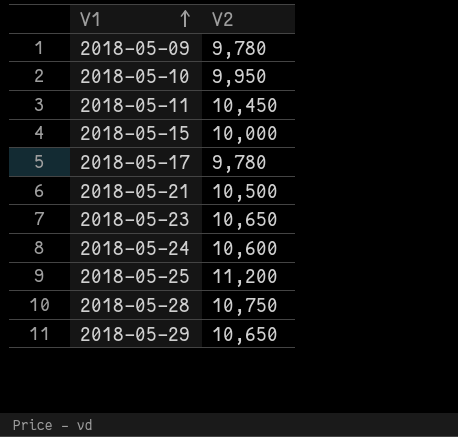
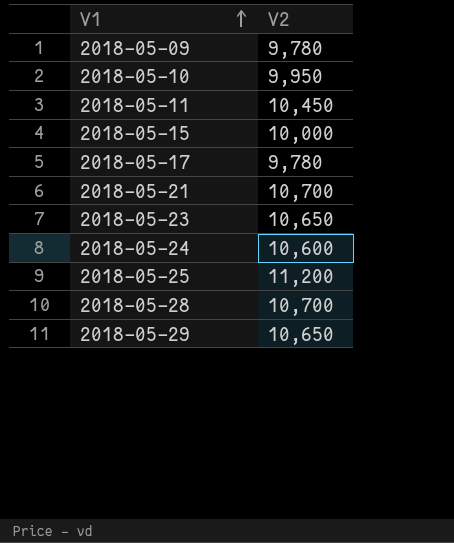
2018-05-21 | V2: 10,500 -> 10,700
2018-05-28 | V2: 10,750 -> 10,700

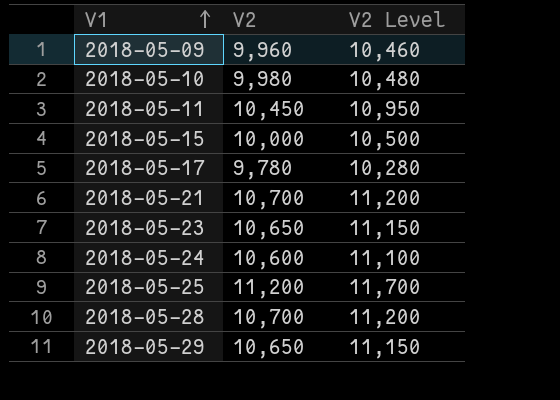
column V2 Level | formula: none -> [V2] + 500
2018-05-09 | V2: 9,780 -> 9,960
2018-05-10 | V2: 9,950 -> 9,980

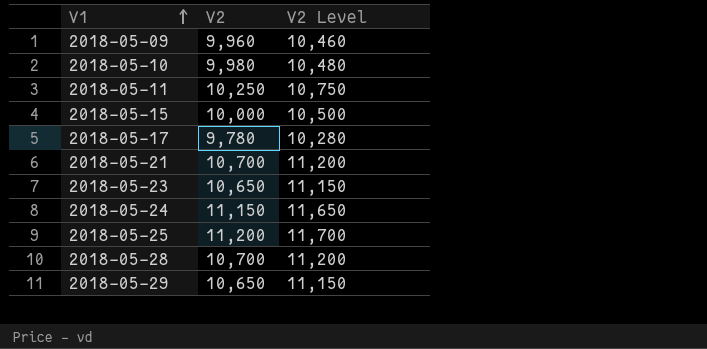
2018-05-11 | V2: 10,450 -> 10,250
2018-05-11 | V2 Level: 10,950 -> 10,750
2018-05-24 | V2: 10,600 -> 11,150
2018-05-24 | V2 Level: 11,100 -> 11,650

